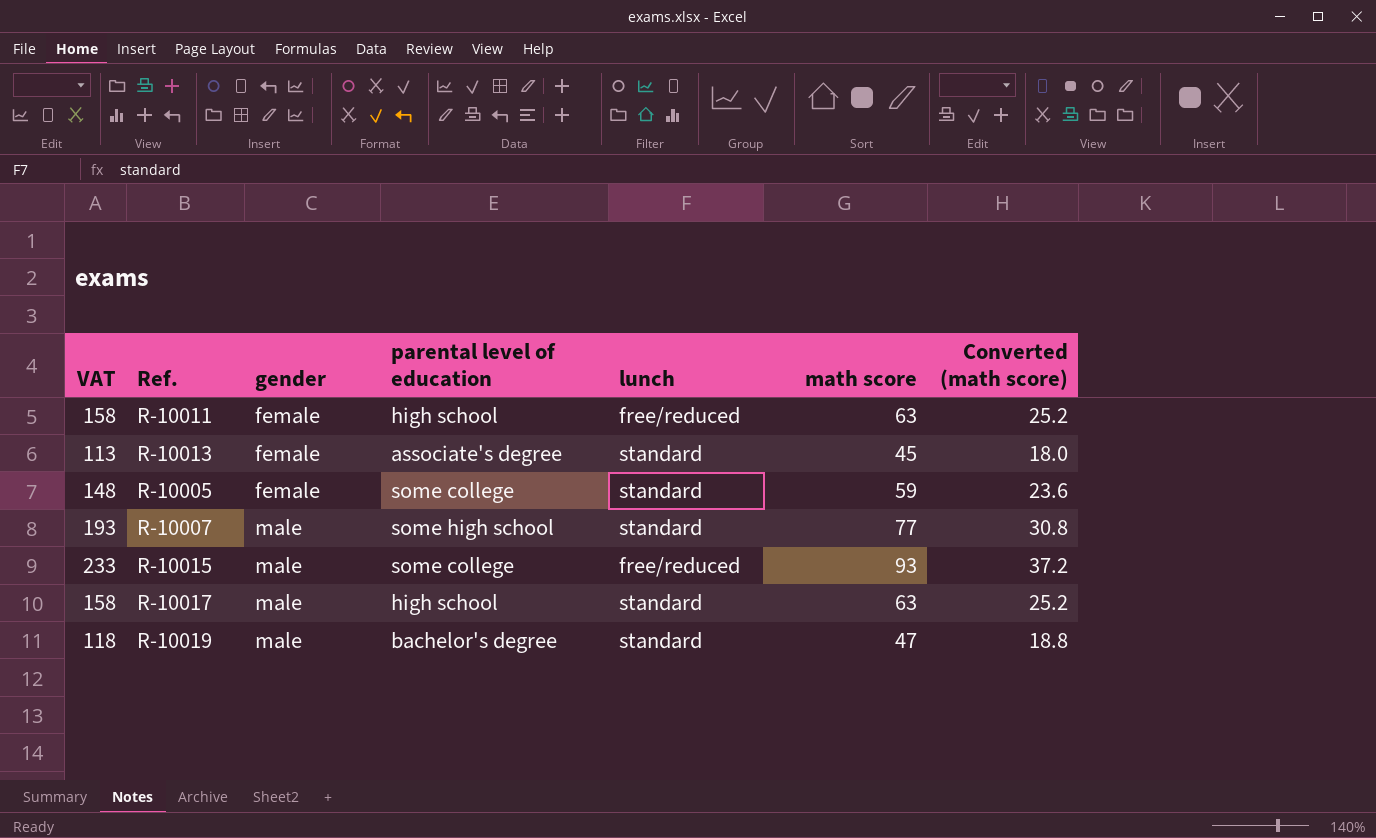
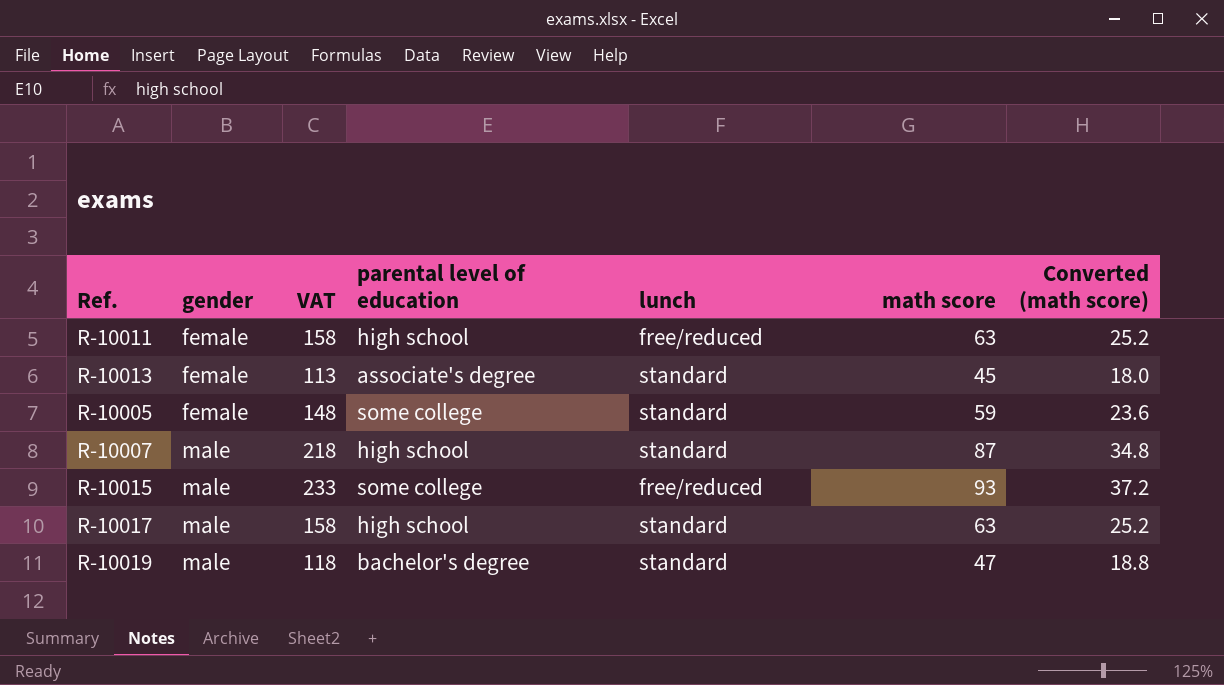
column VAT | position: 1 -> 3
R-10007 | VAT: 193 -> 218
R-10007 | parental level of education: some high school -> high school
R-10007 | math score: 77 -> 87
R-10007 | Converted (math score): 30.8 -> 34.8

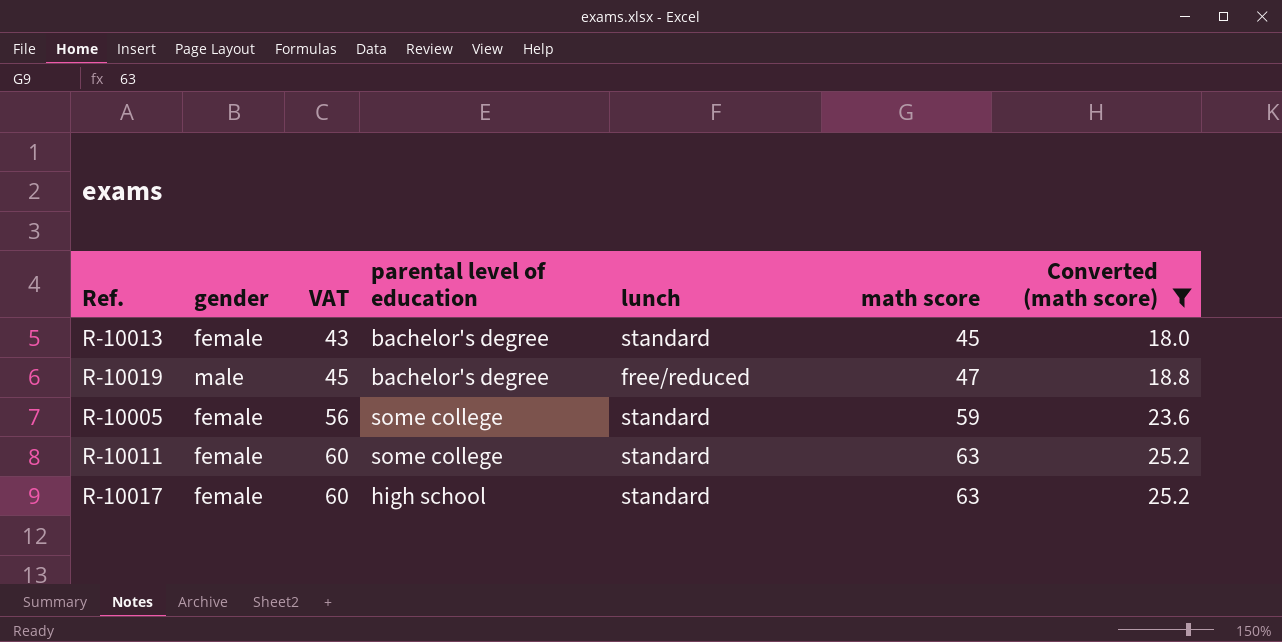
filter: none -> Converted (math score) <= 25.2
row order: gender ascending -> VAT ascending
column VAT | formula: [math score] * 2.5 -> [math score] * 0.95
R-10013 | parental level of education: associate's degree -> bachelor's degree
R-10019 | lunch: standard -> free/reduced
R-10011 | parental level of education: high school -> some college
R-10011 | lunch: free/reduced -> standard
R-10017 | gender: male -> female

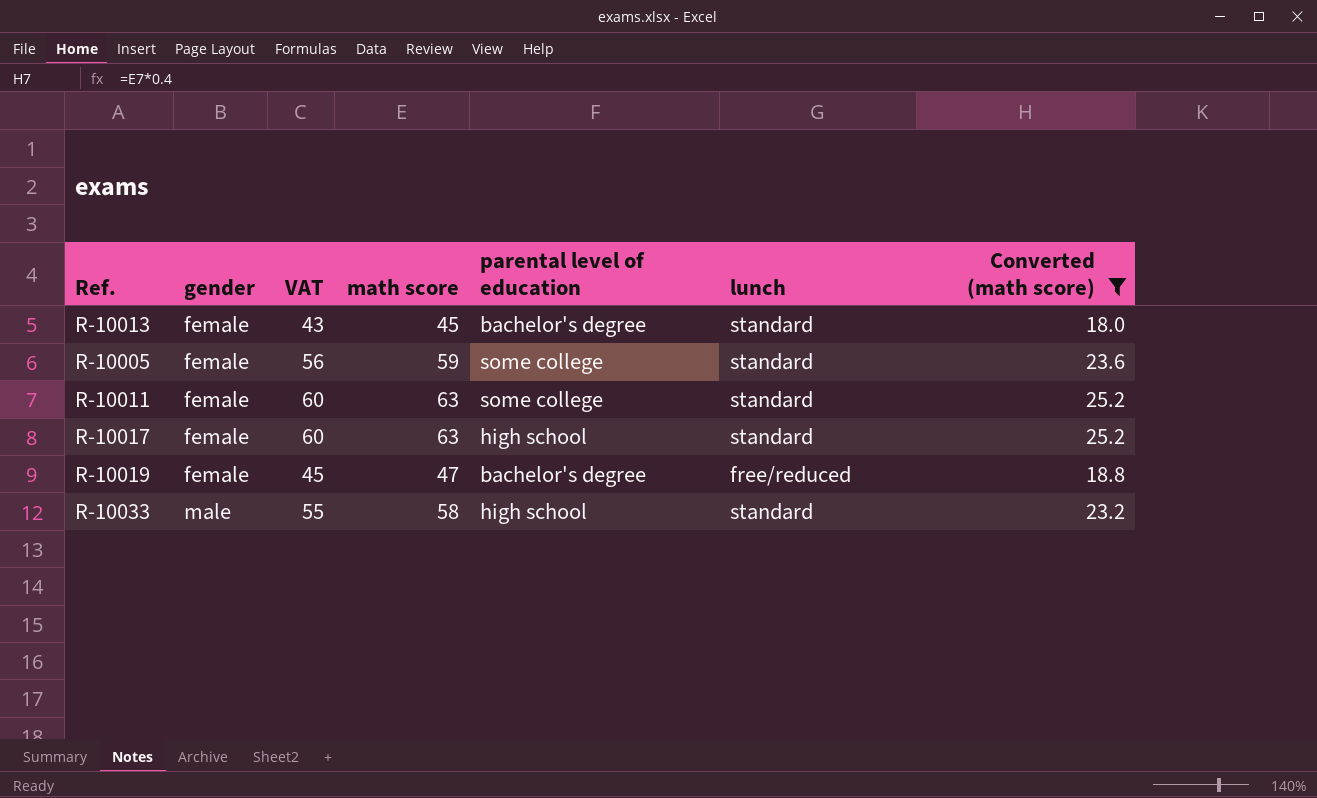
row order: VAT ascending -> gender ascending
column math score | position: 6 -> 4
R-10019 | gender: male -> female
row R-10033: none -> male | 55 | 58 | high school | standard | 23.2

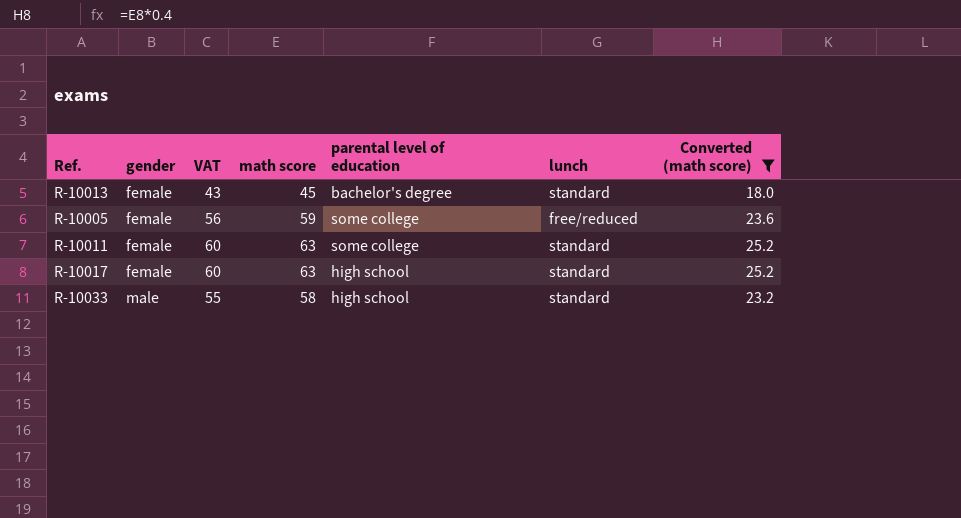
row R-10019: female | 45 | 47 | bachelor's degree | free/reduced | 18.8 -> none
R-10005 | lunch: standard -> free/reduced

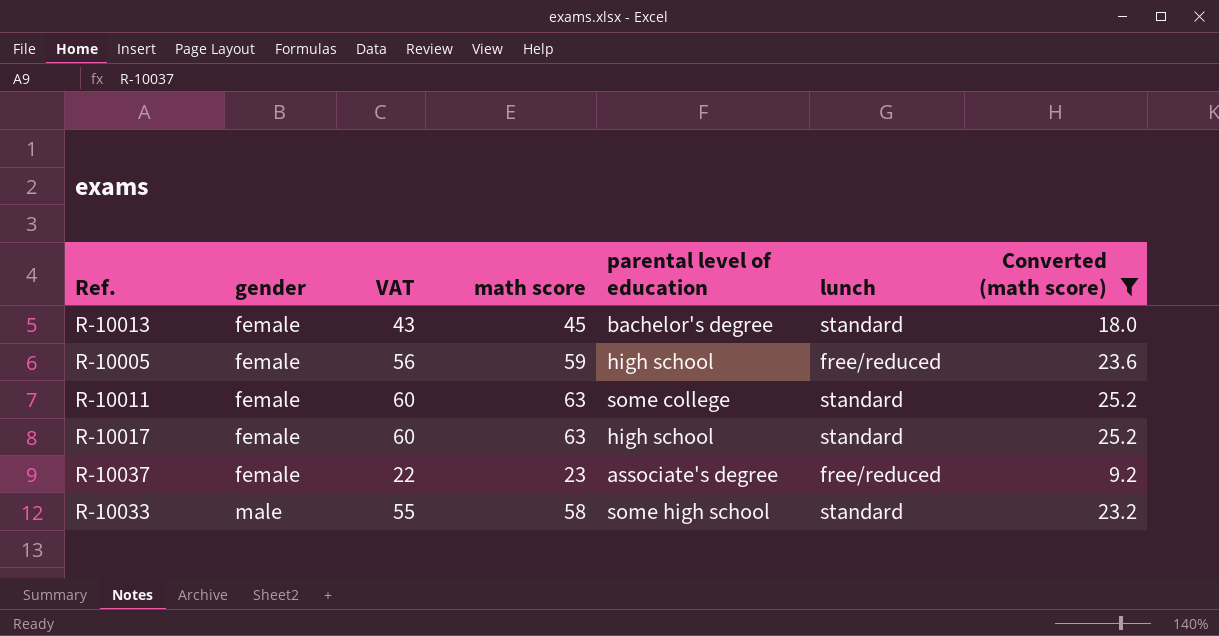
R-10005 | parental level of education: some college -> high school
row R-10037: none -> female | 22 | 23 | associate's degree | free/reduced | 9.2
R-10033 | parental level of education: high school -> some high school

